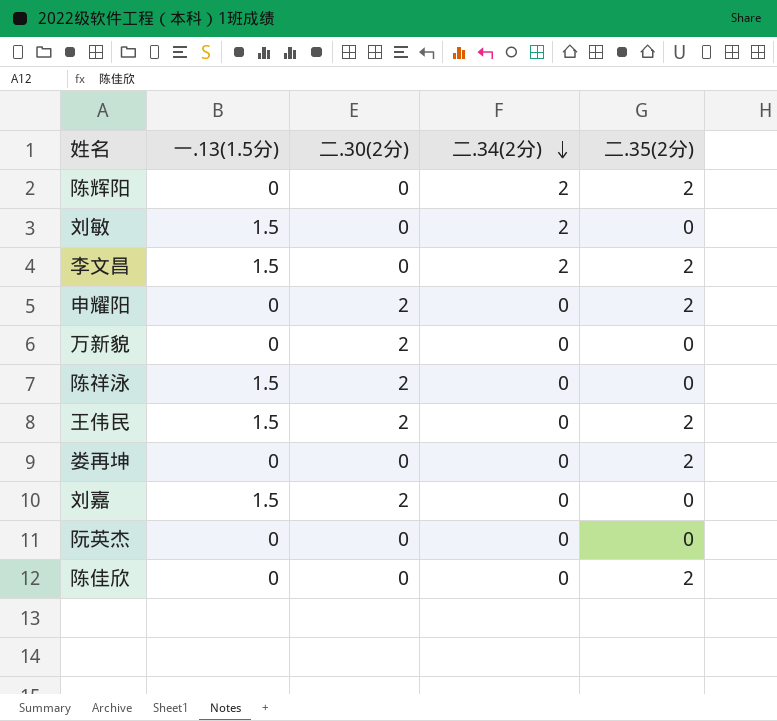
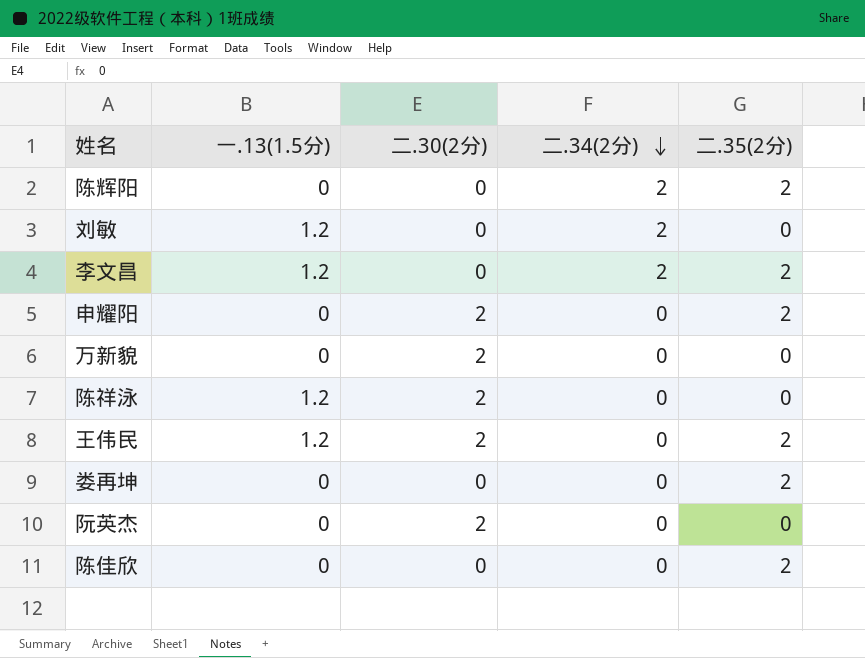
row 刘嘉: 1.5 | 2 | 0 | 0 -> none
刘敏 | 一.13(1.5分): 1.5 -> 1.2
李文昌 | 一.13(1.5分): 1.5 -> 1.2
陈祥泳 | 一.13(1.5分): 1.5 -> 1.2
王伟民 | 一.13(1.5分): 1.5 -> 1.2
阮英杰 | 二.30(2分): 0 -> 2

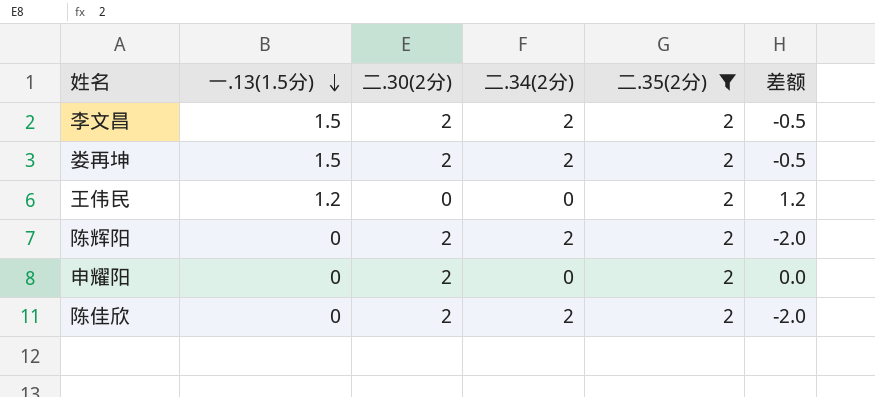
filter: none -> 二.35(2分) = 2
row order: 二.34(2分) descending -> 一.13(1.5分) descending
column 差额 | formula: none -> [一.13(1.5分)] - [二.34(2分)]
李文昌 | 一.13(1.5分): 1.2 -> 1.5
李文昌 | 二.30(2分): 0 -> 2
娄再坤 | 一.13(1.5分): 0 -> 1.5
娄再坤 | 二.30(2分): 0 -> 2
娄再坤 | 二.34(2分): 0 -> 2
王伟民 | 二.30(2分): 2 -> 0
陈辉阳 | 二.30(2分): 0 -> 2
陈佳欣 | 二.30(2分): 0 -> 2
陈佳欣 | 二.34(2分): 0 -> 2

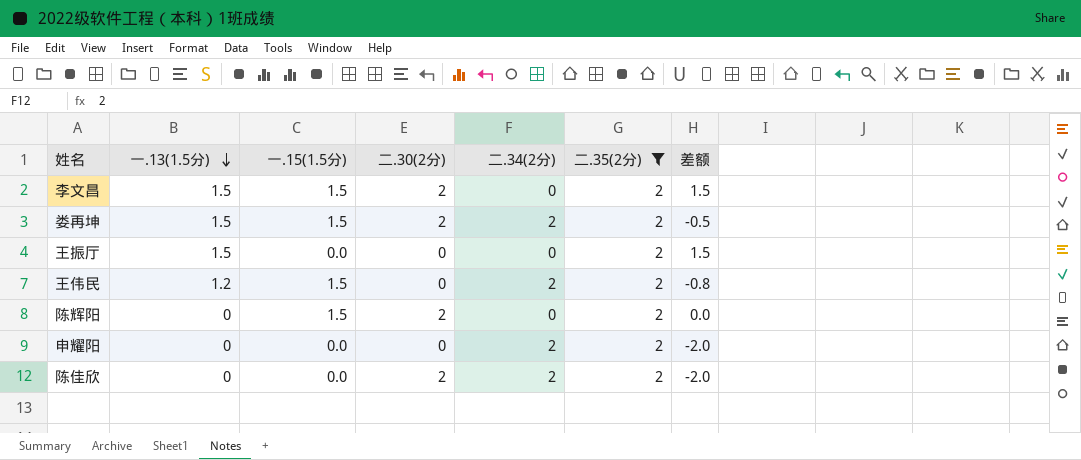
column 一.15(1.5分) | position: none -> 3
李文昌 | 二.34(2分): 2 -> 0
李文昌 | 差额: -0.5 -> 1.5
row 王振厅: none -> 1.5 | 0.0 | 0 | 0 | 2 | 1.5
王伟民 | 二.34(2分): 0 -> 2
王伟民 | 差额: 1.2 -> -0.8
陈辉阳 | 二.34(2分): 2 -> 0
陈辉阳 | 差额: -2.0 -> 0.0
申耀阳 | 二.30(2分): 2 -> 0
申耀阳 | 二.34(2分): 0 -> 2
申耀阳 | 差额: 0.0 -> -2.0

